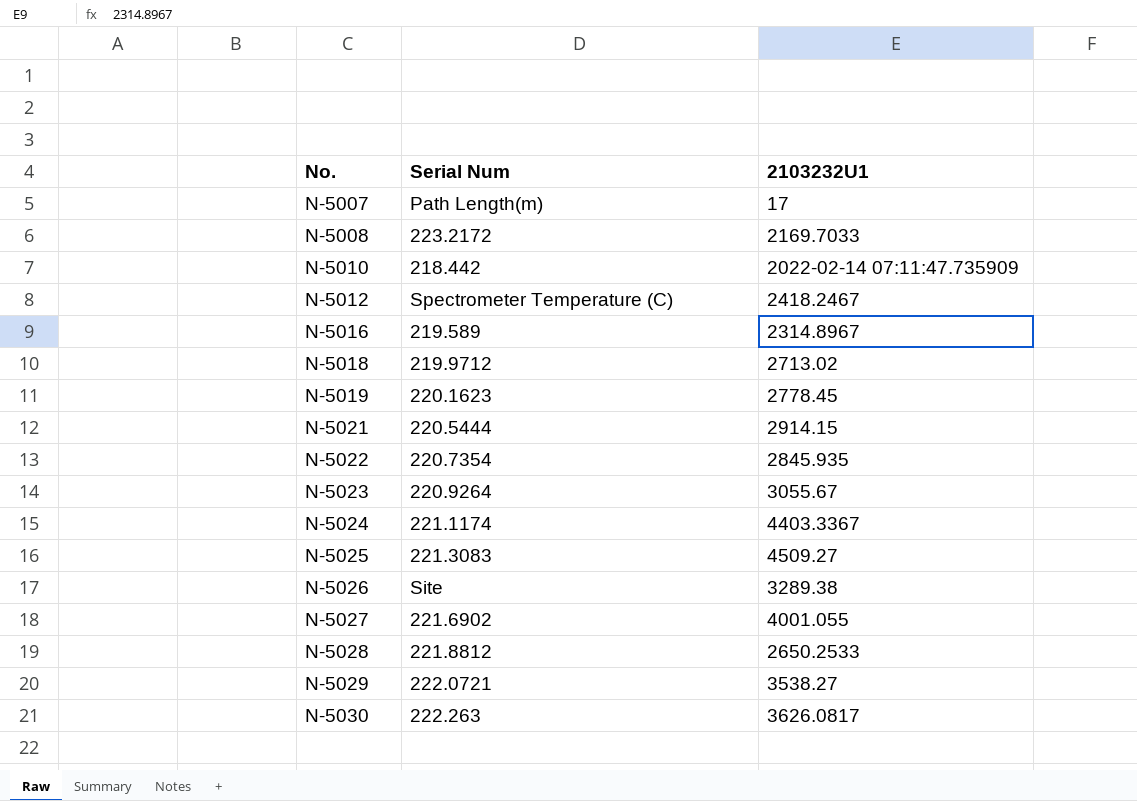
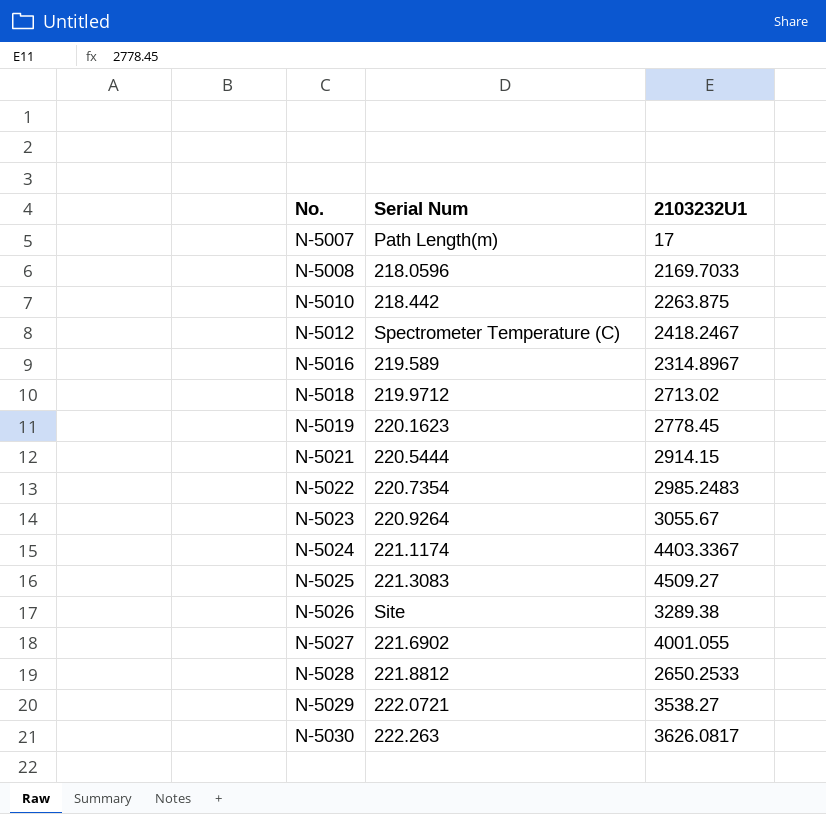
N-5008 | Serial Num: 223.2172 -> 218.0596
N-5010 | 2103232U1: 2022-02-14 07:11:47.735909 -> 2263.875
N-5022 | 2103232U1: 2845.935 -> 2985.2483

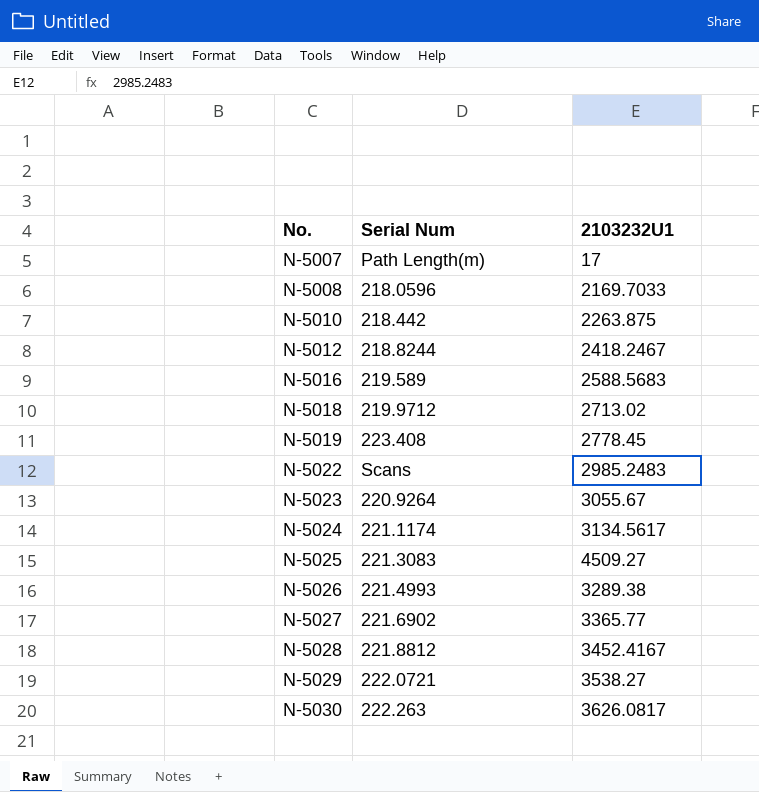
row N-5021: 220.5444 | 2914.15 -> none
N-5012 | Serial Num: Spectrometer Temperature (C) -> 218.8244
N-5016 | 2103232U1: 2314.8967 -> 2588.5683
N-5019 | Serial Num: 220.1623 -> 223.408
N-5022 | Serial Num: 220.7354 -> Scans
N-5024 | 2103232U1: 4403.3367 -> 3134.5617
N-5026 | Serial Num: Site -> 221.4993
N-5027 | 2103232U1: 4001.055 -> 3365.77
N-5028 | 2103232U1: 2650.2533 -> 3452.4167

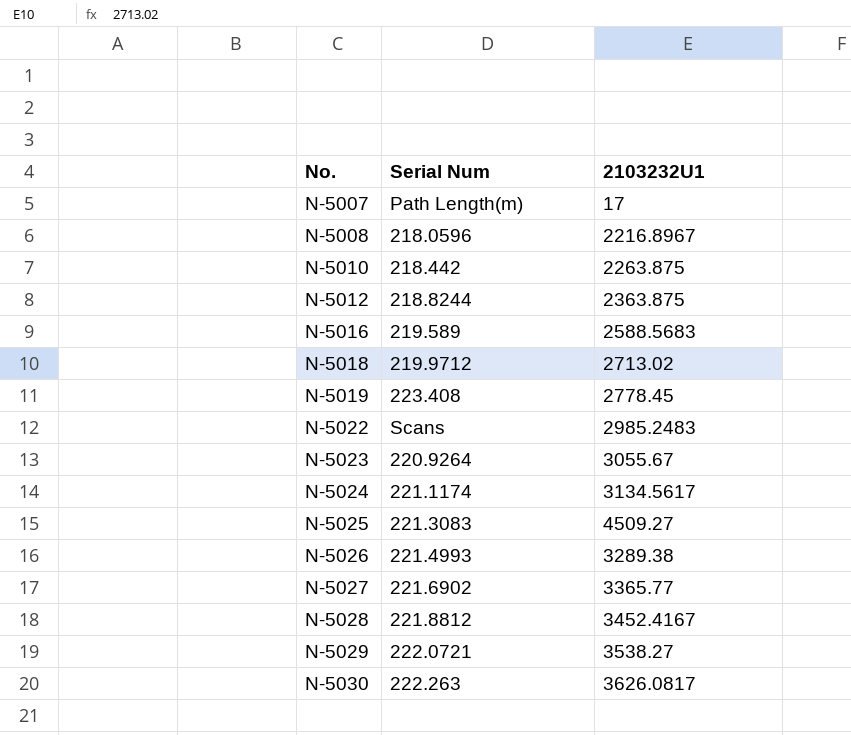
N-5008 | 2103232U1: 2169.7033 -> 2216.8967
N-5012 | 2103232U1: 2418.2467 -> 2363.875

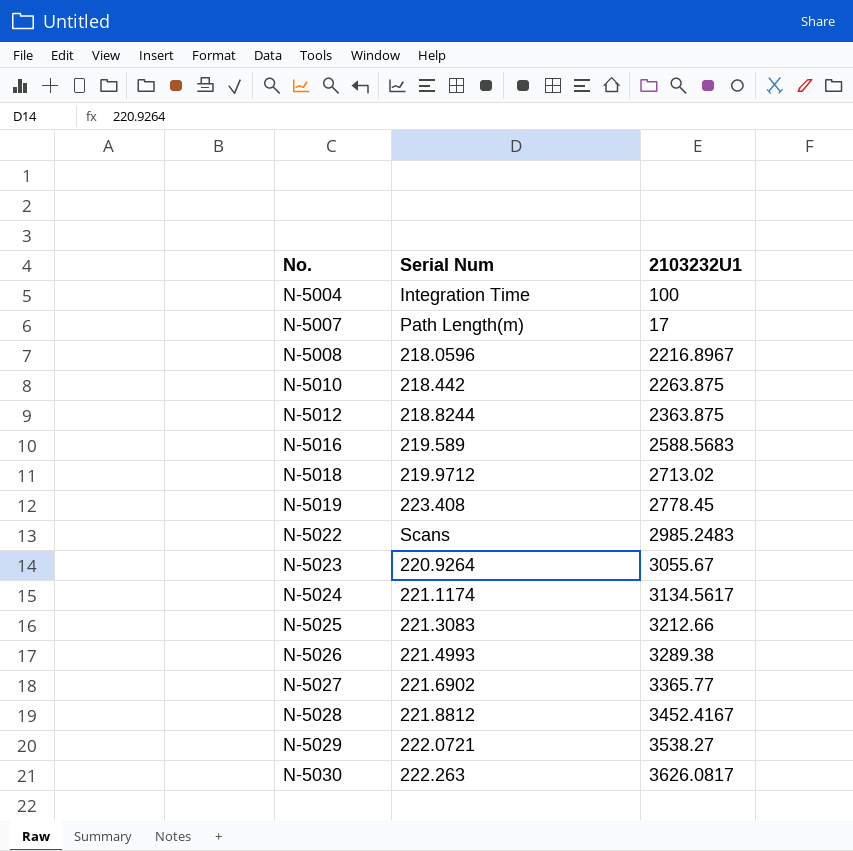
row N-5004: none -> Integration Time | 100
N-5025 | 2103232U1: 4509.27 -> 3212.66

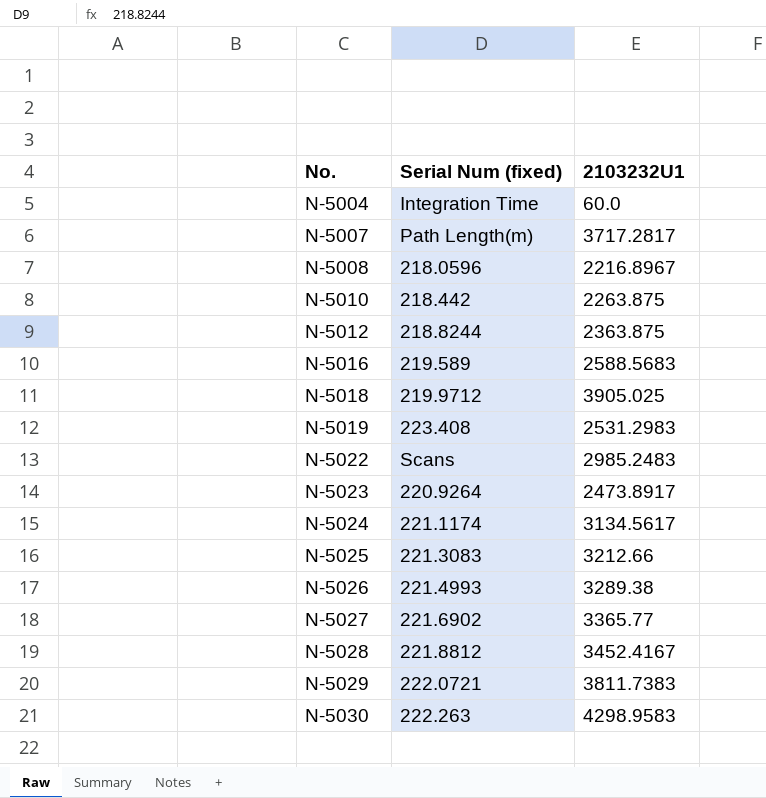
column name: Serial Num -> Serial Num (fixed)
N-5004 | 2103232U1: 100 -> 60.0
N-5007 | 2103232U1: 17 -> 3717.2817
N-5018 | 2103232U1: 2713.02 -> 3905.025
N-5019 | 2103232U1: 2778.45 -> 2531.2983
N-5023 | 2103232U1: 3055.67 -> 2473.8917
N-5029 | 2103232U1: 3538.27 -> 3811.7383
N-5030 | 2103232U1: 3626.0817 -> 4298.9583

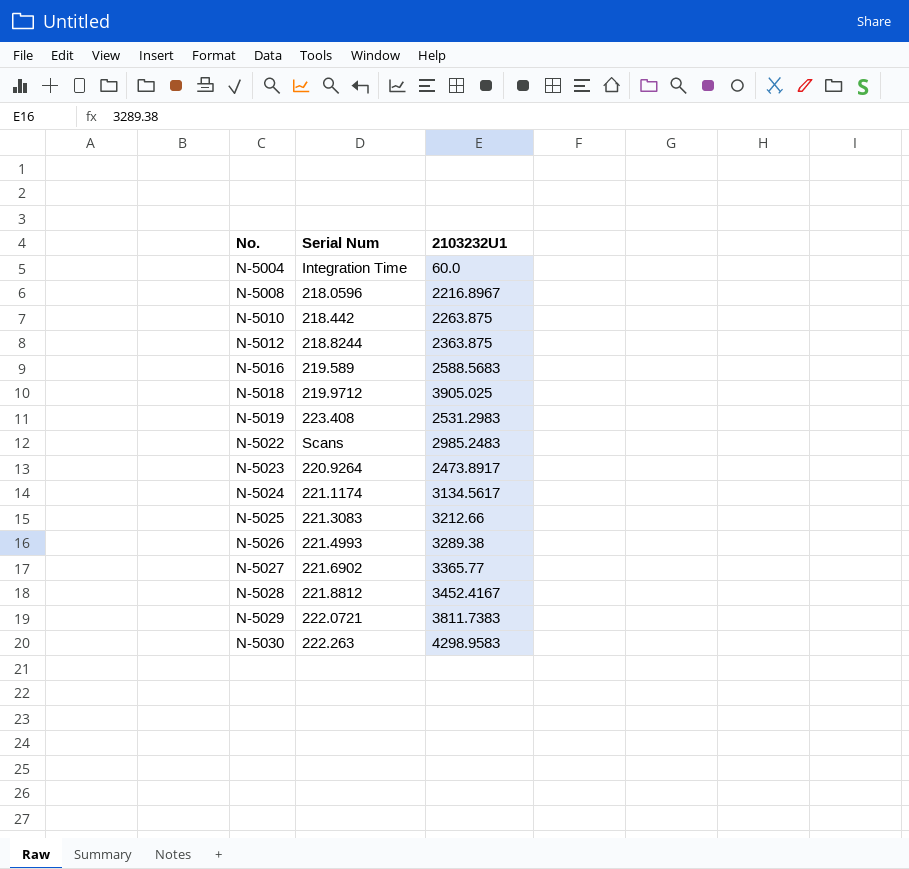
column name: Serial Num (fixed) -> Serial Num
row N-5007: Path Length(m) | 3717.2817 -> none

